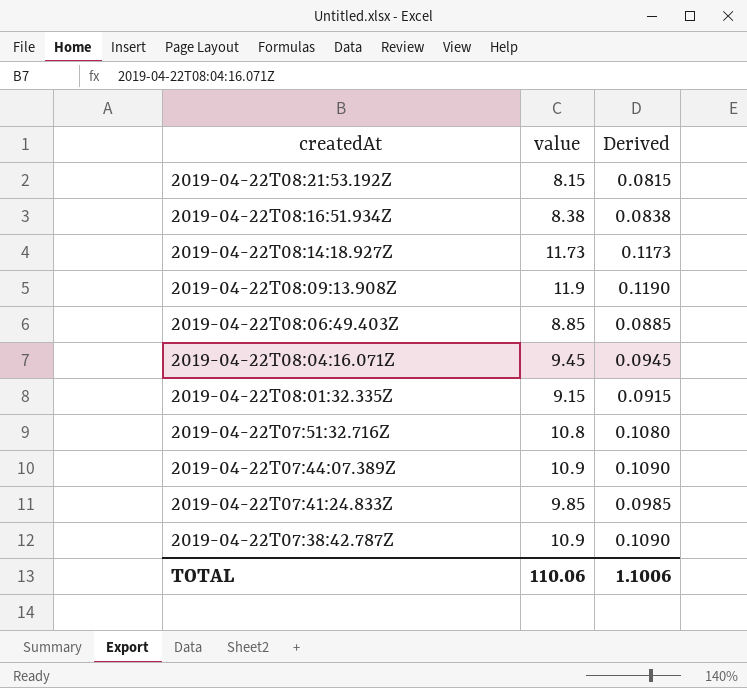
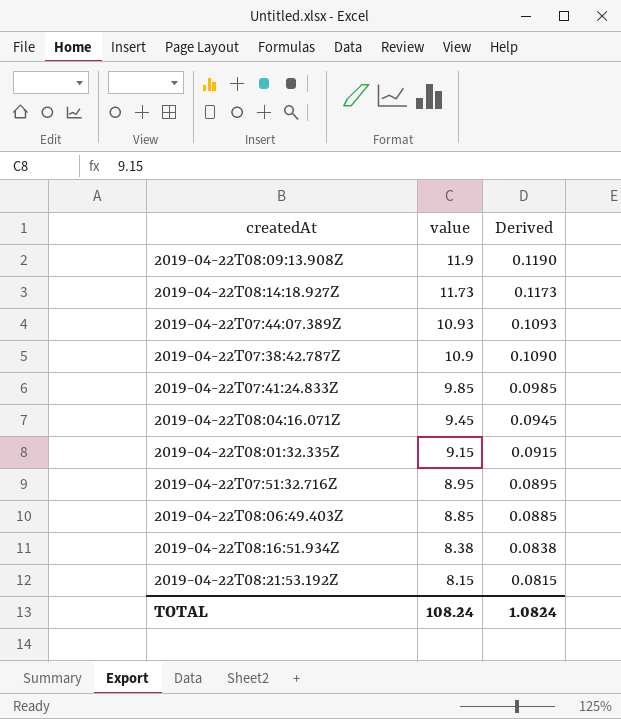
row order: createdAt descending -> value descending
2019-04-22T07:44:07.389Z | value: 10.9 -> 10.93
2019-04-22T07:44:07.389Z | Derived: 0.1090 -> 0.1093
2019-04-22T07:51:32.716Z | value: 10.8 -> 8.95
2019-04-22T07:51:32.716Z | Derived: 0.1080 -> 0.0895
TOTAL | value: 110.06 -> 108.24
TOTAL | Derived: 1.1006 -> 1.0824

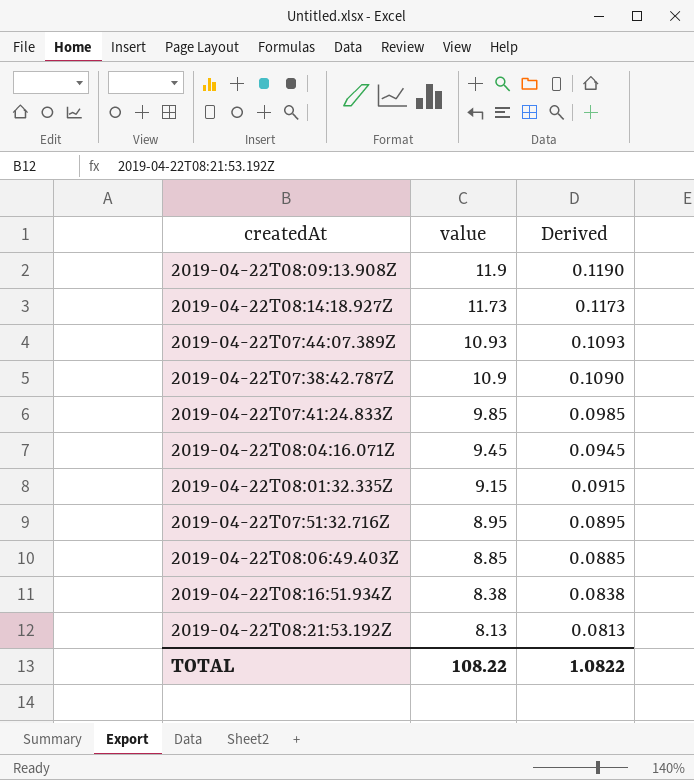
2019-04-22T08:21:53.192Z | value: 8.15 -> 8.13
2019-04-22T08:21:53.192Z | Derived: 0.0815 -> 0.0813
TOTAL | value: 108.24 -> 108.22
TOTAL | Derived: 1.0824 -> 1.0822

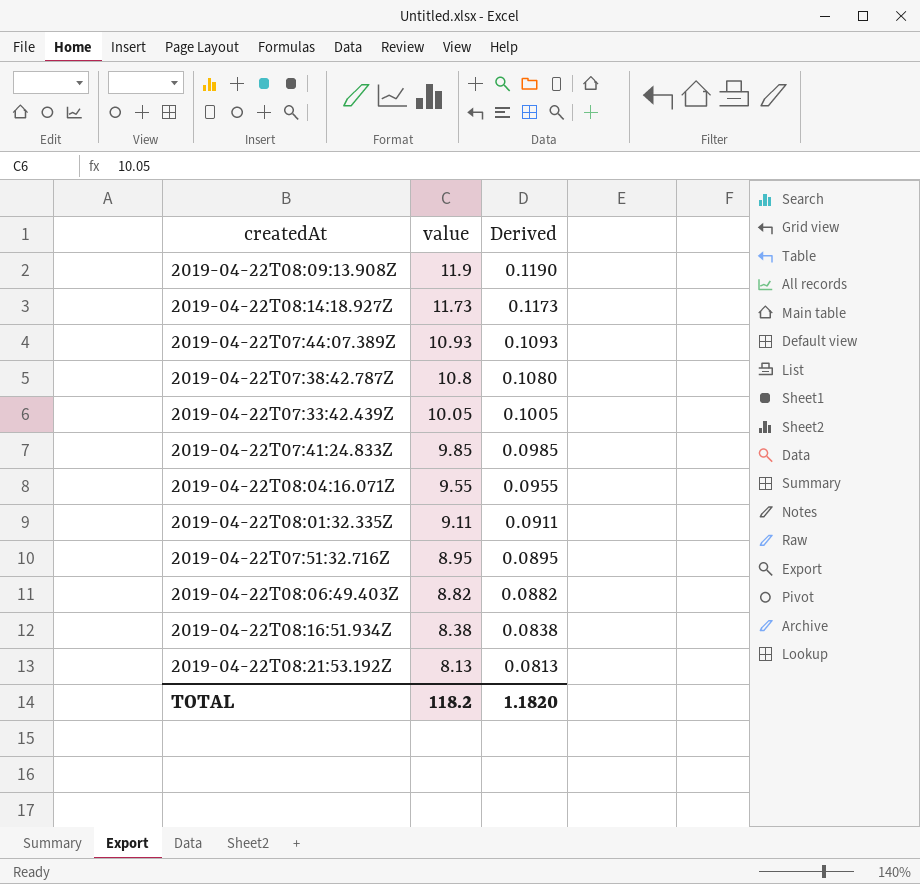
2019-04-22T07:38:42.787Z | value: 10.9 -> 10.8
2019-04-22T07:38:42.787Z | Derived: 0.1090 -> 0.1080
row 2019-04-22T07:33:42.439Z: none -> 10.05 | 0.1005
2019-04-22T08:04:16.071Z | value: 9.45 -> 9.55
2019-04-22T08:04:16.071Z | Derived: 0.0945 -> 0.0955
2019-04-22T08:01:32.335Z | value: 9.15 -> 9.11
2019-04-22T08:01:32.335Z | Derived: 0.0915 -> 0.0911
2019-04-22T08:06:49.403Z | value: 8.85 -> 8.82
2019-04-22T08:06:49.403Z | Derived: 0.0885 -> 0.0882
TOTAL | value: 108.22 -> 118.2
TOTAL | Derived: 1.0822 -> 1.1820

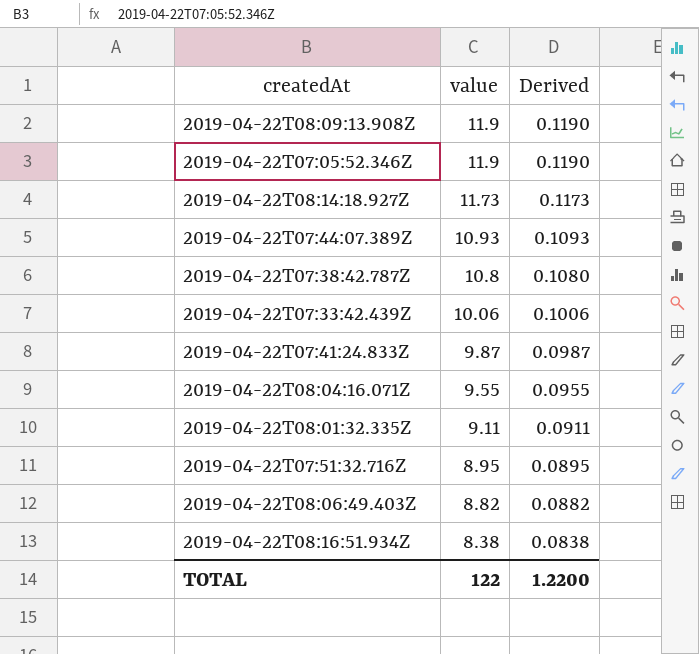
row 2019-04-22T08:21:53.192Z: 8.13 | 0.0813 -> none
row 2019-04-22T07:05:52.346Z: none -> 11.9 | 0.1190
2019-04-22T07:33:42.439Z | value: 10.05 -> 10.06
2019-04-22T07:33:42.439Z | Derived: 0.1005 -> 0.1006
2019-04-22T07:41:24.833Z | value: 9.85 -> 9.87
2019-04-22T07:41:24.833Z | Derived: 0.0985 -> 0.0987
TOTAL | value: 118.2 -> 122
TOTAL | Derived: 1.1820 -> 1.2200

